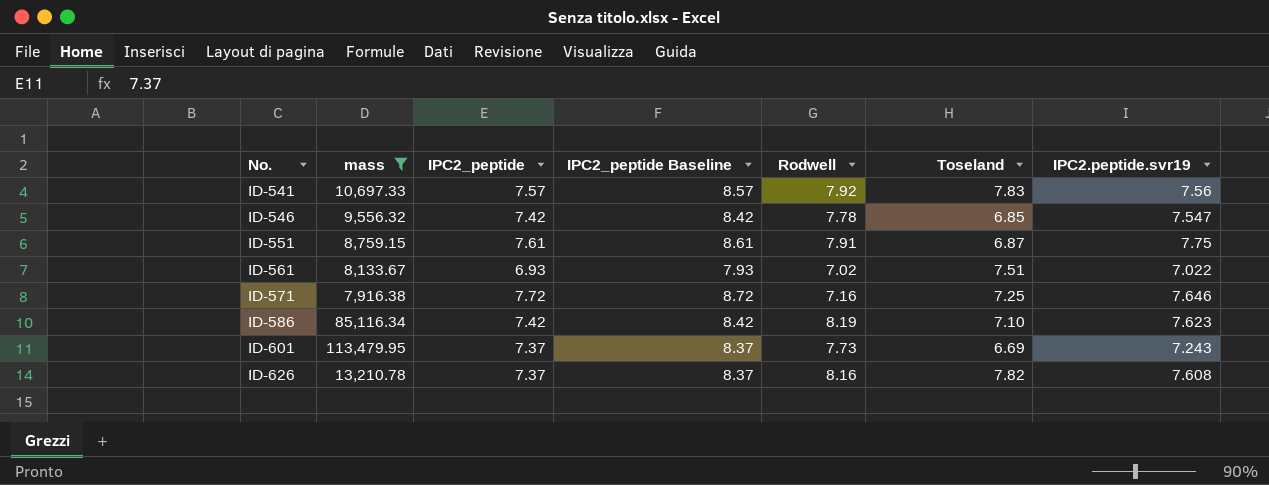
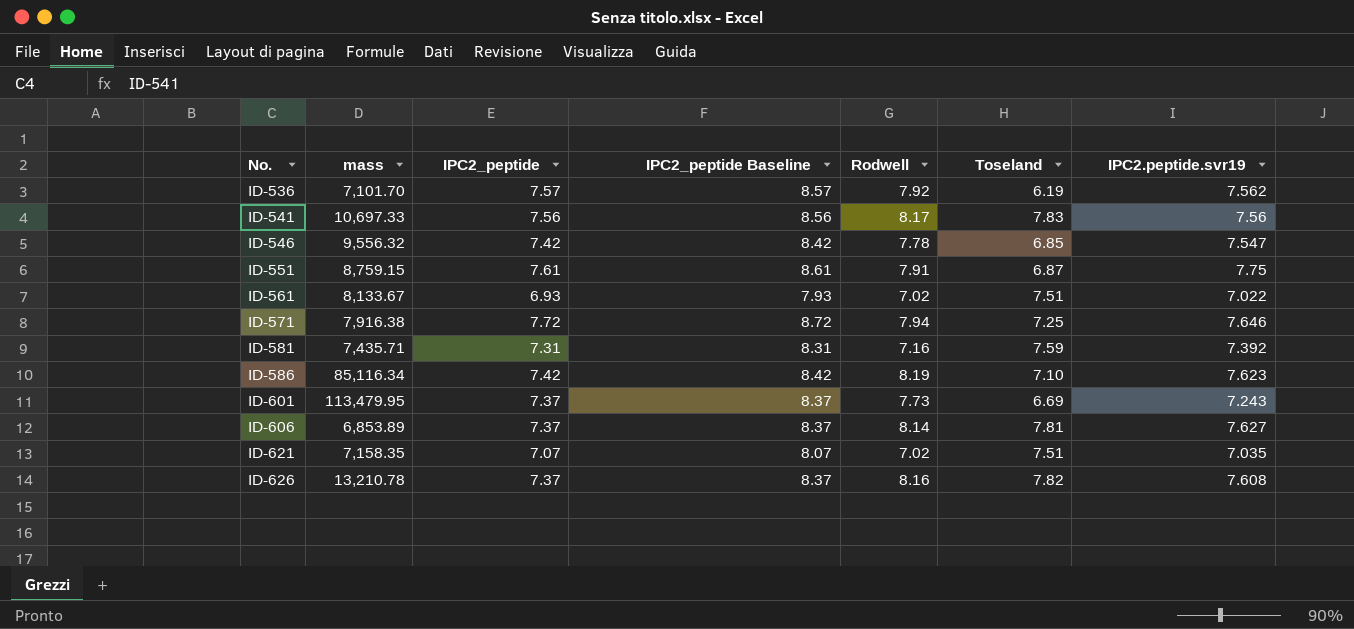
filter: mass >= 7,916.38 -> none
ID-541 | IPC2_peptide: 7.57 -> 7.56
ID-541 | IPC2_peptide Baseline: 8.57 -> 8.56
ID-541 | Rodwell: 7.92 -> 8.17
ID-571 | Rodwell: 7.16 -> 7.94

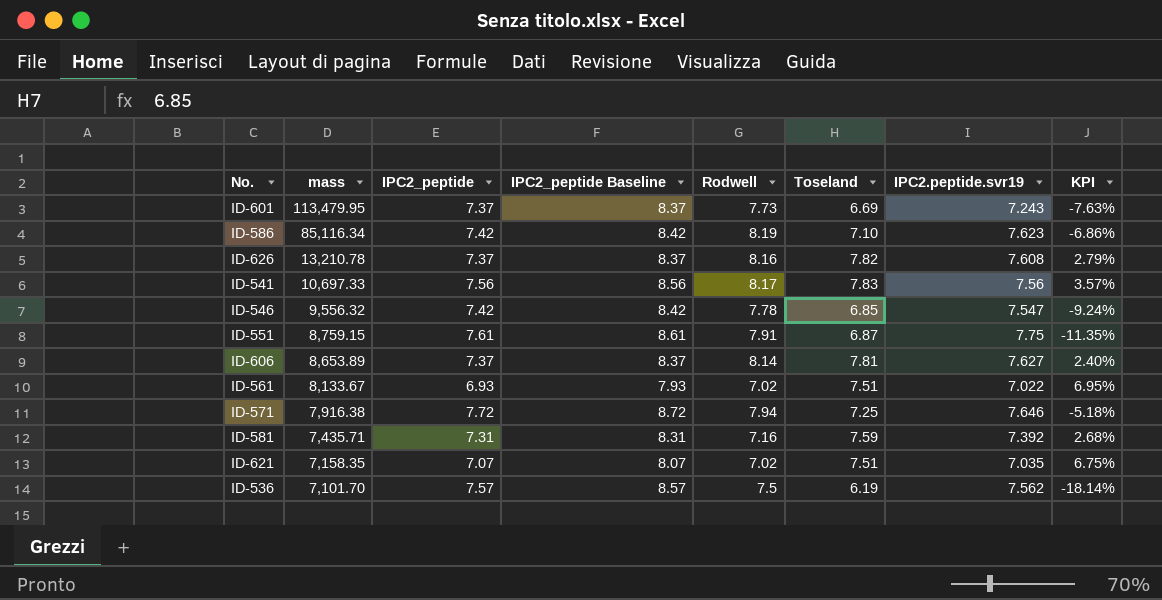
row order: No. ascending -> mass descending
column KPI | formula: none -> ([Toseland] - [IPC2.peptide.svr19]) / [IPC2.peptide.svr19]
ID-606 | mass: 6,853.89 -> 8,653.89
ID-536 | Rodwell: 7.92 -> 7.5

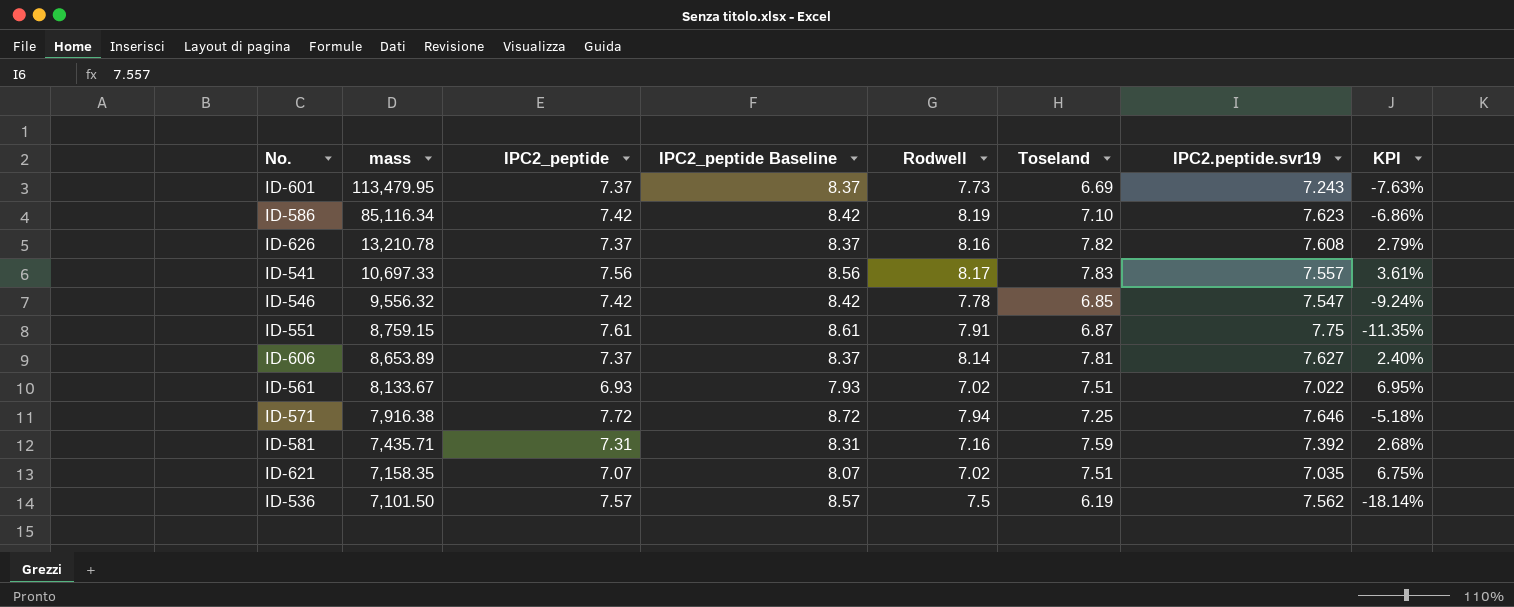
ID-541 | IPC2.peptide.svr19: 7.56 -> 7.557
ID-541 | KPI: 3.57% -> 3.61%
ID-536 | mass: 7,101.70 -> 7,101.50

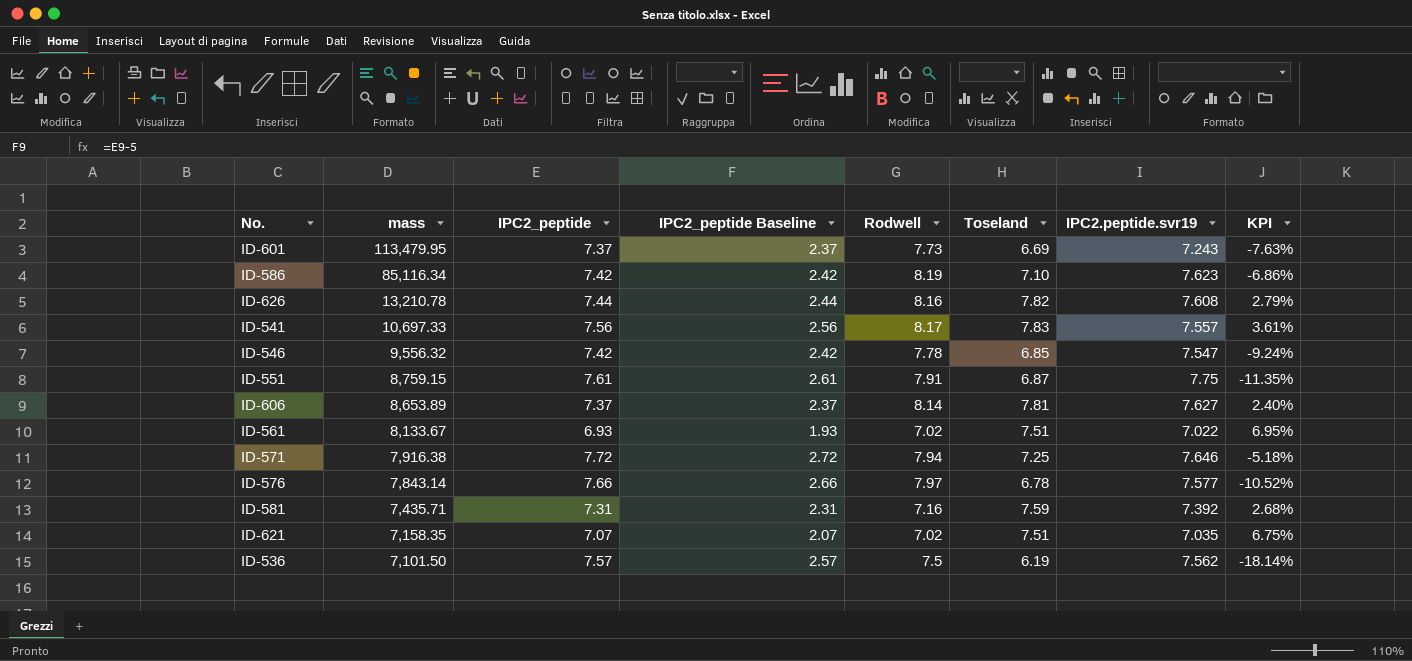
column IPC2_peptide Baseline | formula: [IPC2_peptide] + 1 -> [IPC2_peptide] - 5
ID-626 | IPC2_peptide: 7.37 -> 7.44
row ID-576: none -> 7,843.14 | 7.66 | 2.66 | 7.97 | 6.78 | 7.577 | -10.52%

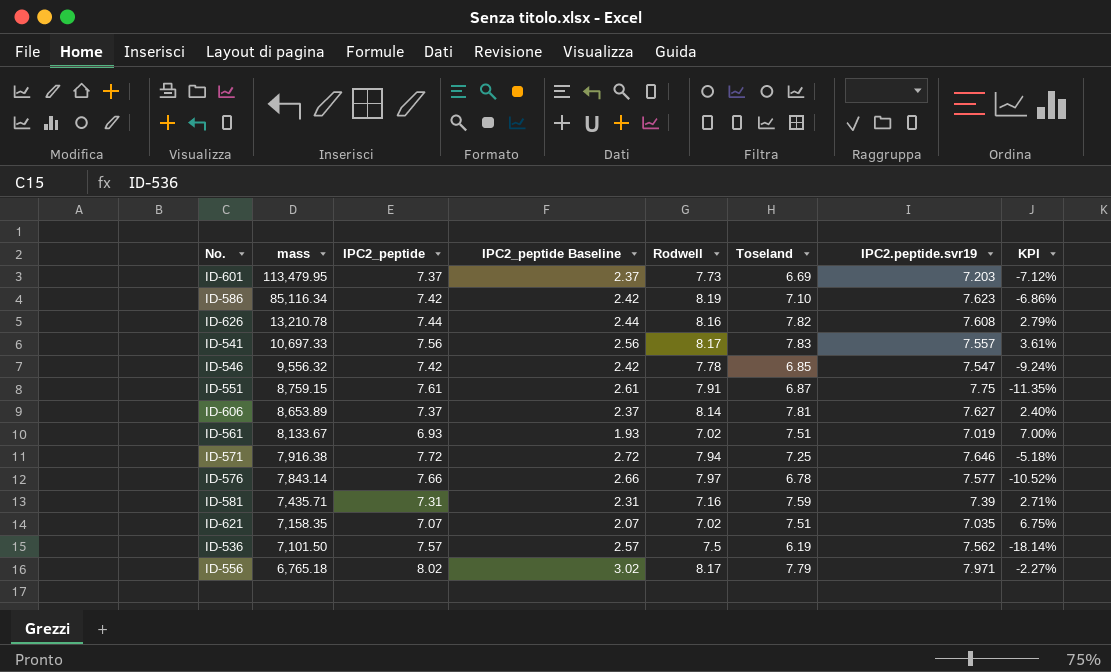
ID-601 | IPC2.peptide.svr19: 7.243 -> 7.203
ID-601 | KPI: -7.63% -> -7.12%
ID-561 | IPC2.peptide.svr19: 7.022 -> 7.019
ID-561 | KPI: 6.95% -> 7.00%
ID-581 | IPC2.peptide.svr19: 7.392 -> 7.39
ID-581 | KPI: 2.68% -> 2.71%
row ID-556: none -> 6,765.18 | 8.02 | 3.02 | 8.17 | 7.79 | 7.971 | -2.27%

